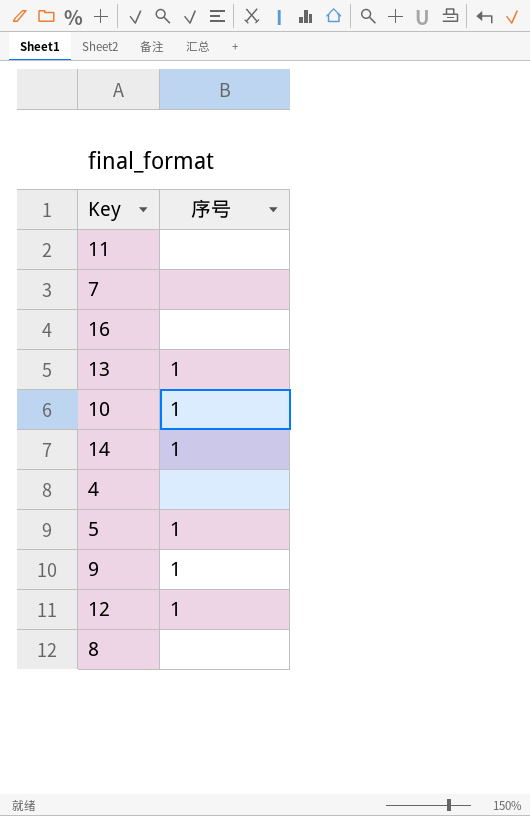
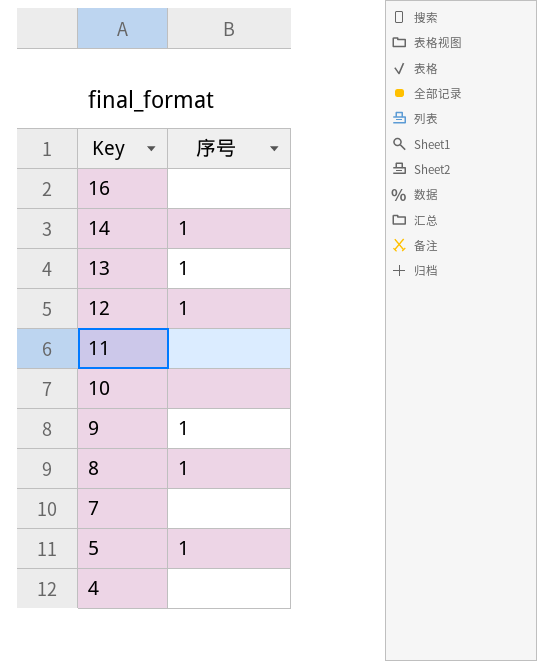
row order: none -> Key descending
10 | 序号: 1 -> none
8 | 序号: none -> 1

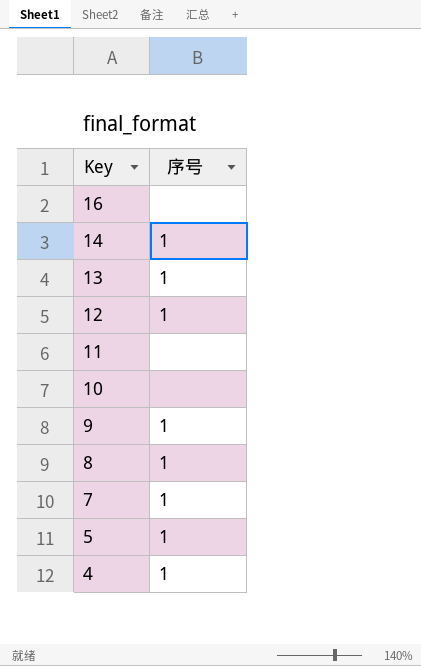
7 | 序号: none -> 1
4 | 序号: none -> 1

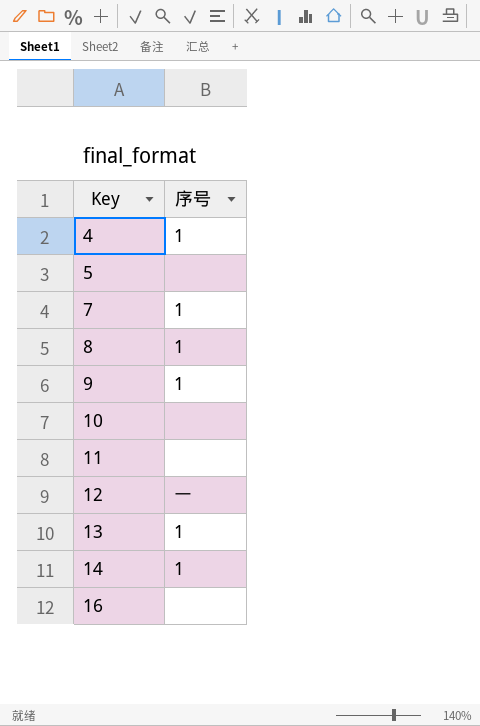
row order: Key descending -> Key ascending
5 | 序号: 1 -> none
12 | 序号: 1 -> 一

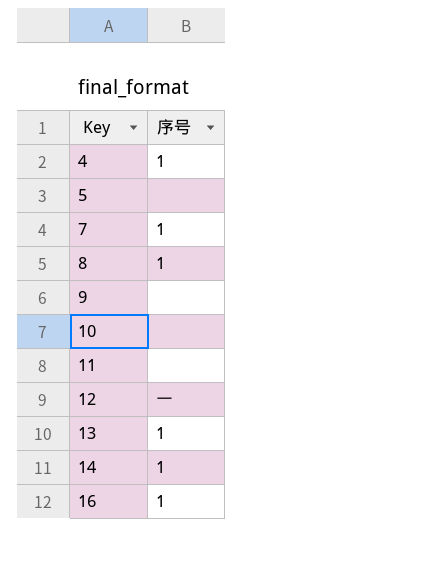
9 | 序号: 1 -> none
16 | 序号: none -> 1

